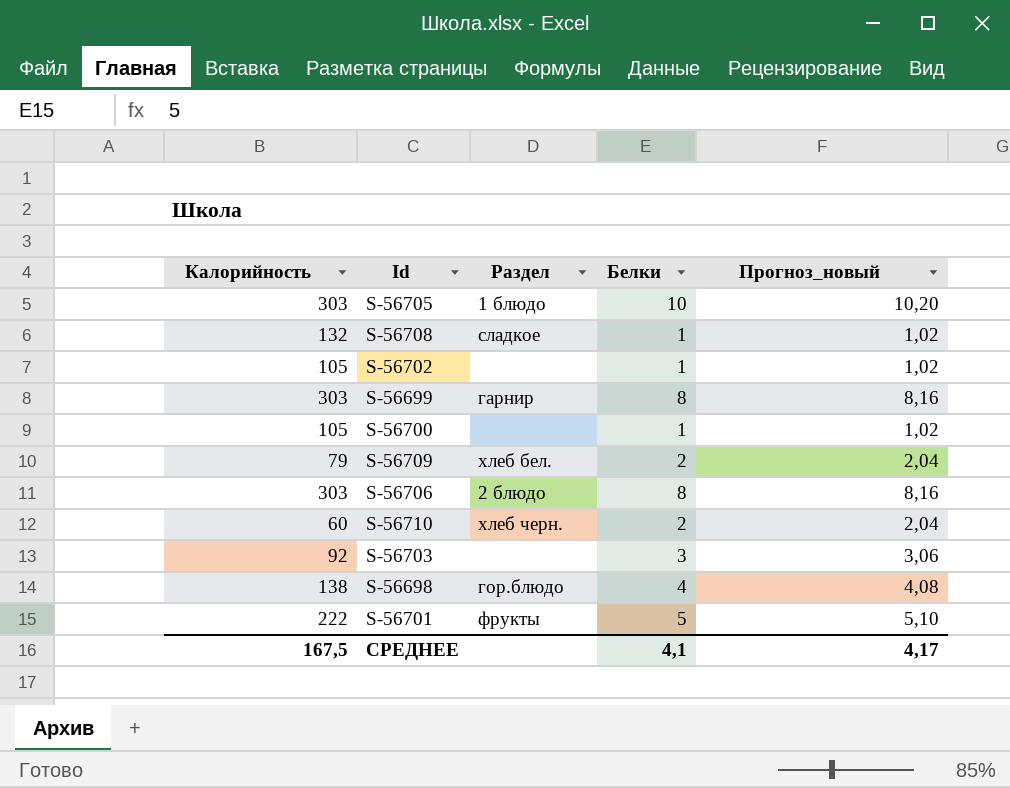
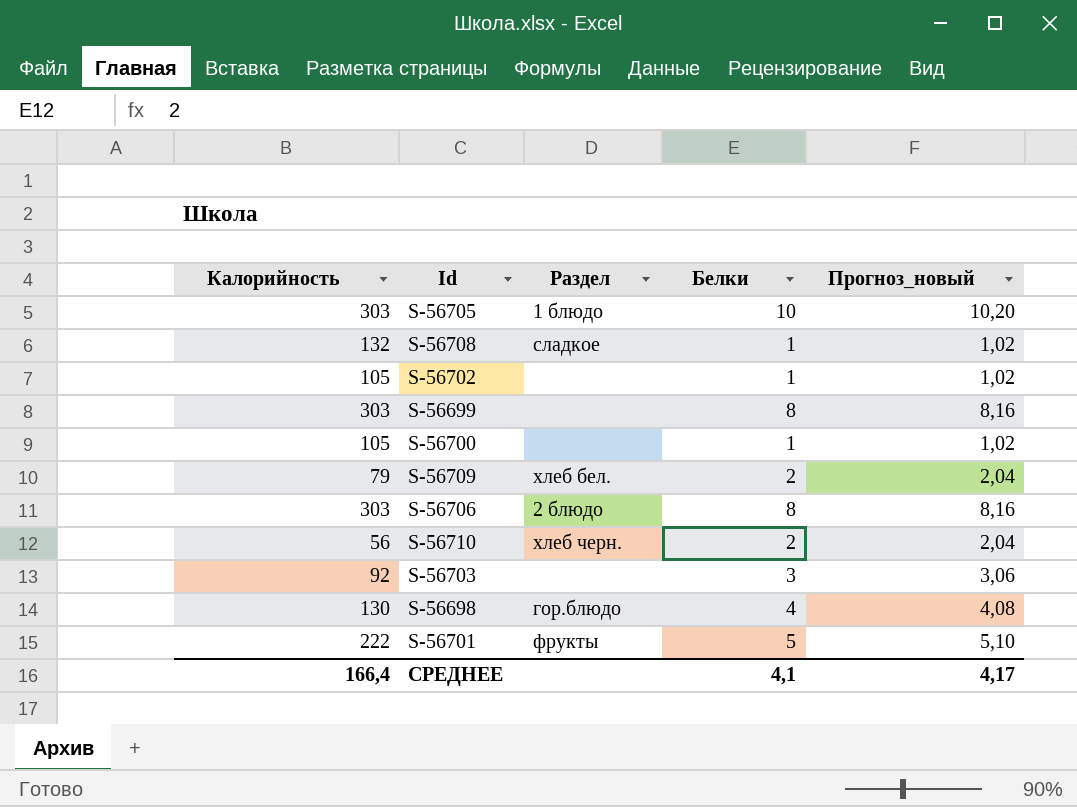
S-56699 | Раздел: гарнир -> none
S-56710 | Калорийность: 60 -> 56
S-56698 | Калорийность: 138 -> 130
СРЕДНЕЕ | Калорийность: 167,5 -> 166,4

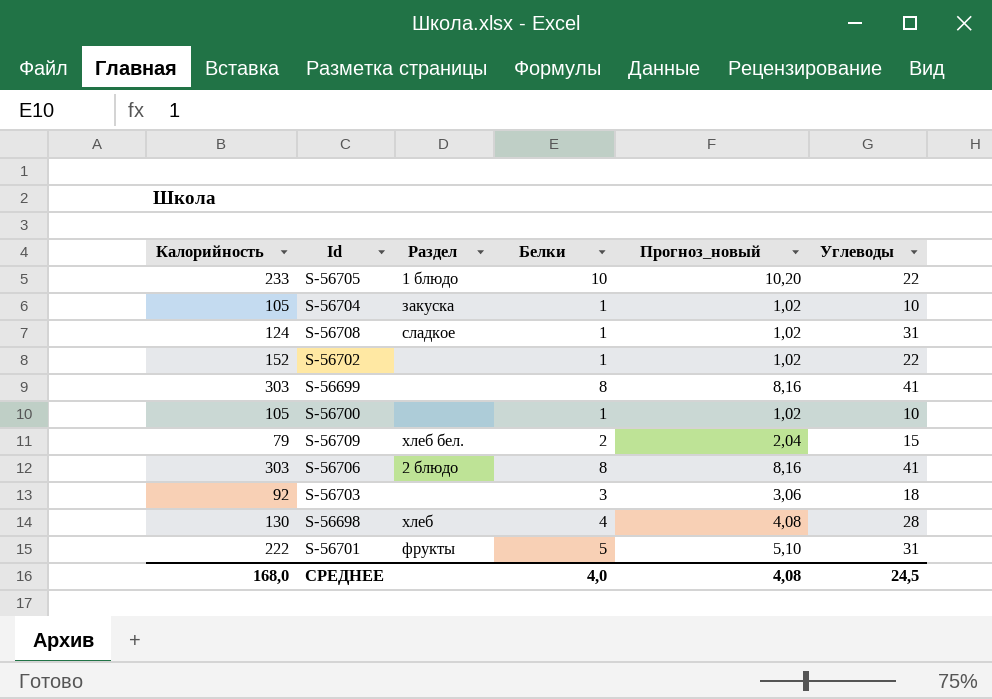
column Углеводы | position: none -> 6
row S-56710: 56 | хлеб черн. | 2 | 2,04 -> none
S-56705 | Калорийность: 303 -> 233
row S-56704: none -> 105 | закуска | 1 | 1,02 | 10
S-56708 | Калорийность: 132 -> 124
S-56702 | Калорийность: 105 -> 152
S-56698 | Раздел: гор.блюдо -> хлеб
СРЕДНЕЕ | Калорийность: 166,4 -> 168,0
СРЕДНЕЕ | Белки: 4,1 -> 4,0
СРЕДНЕЕ | Прогноз_новый: 4,17 -> 4,08

